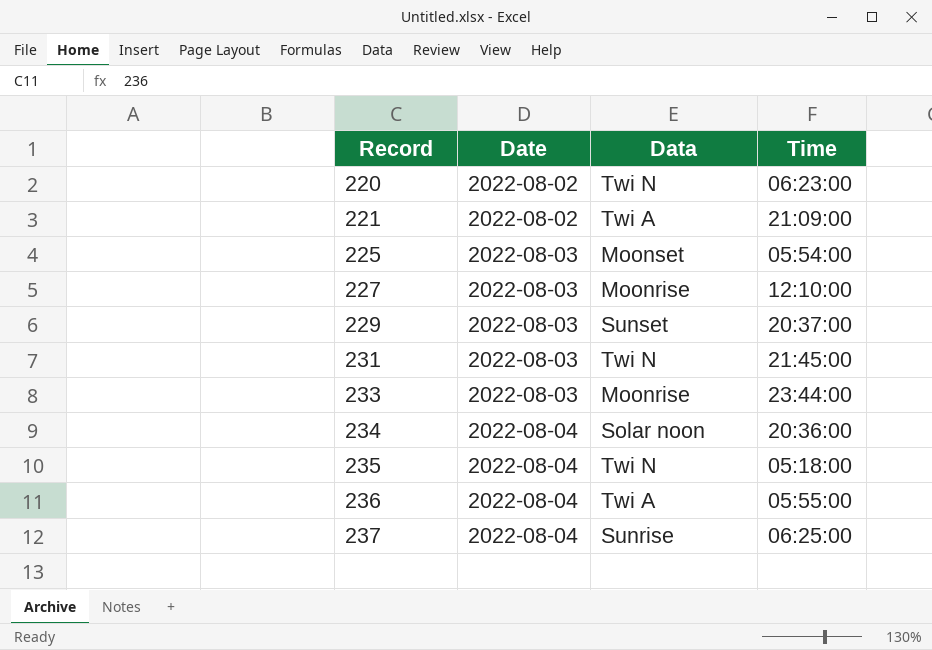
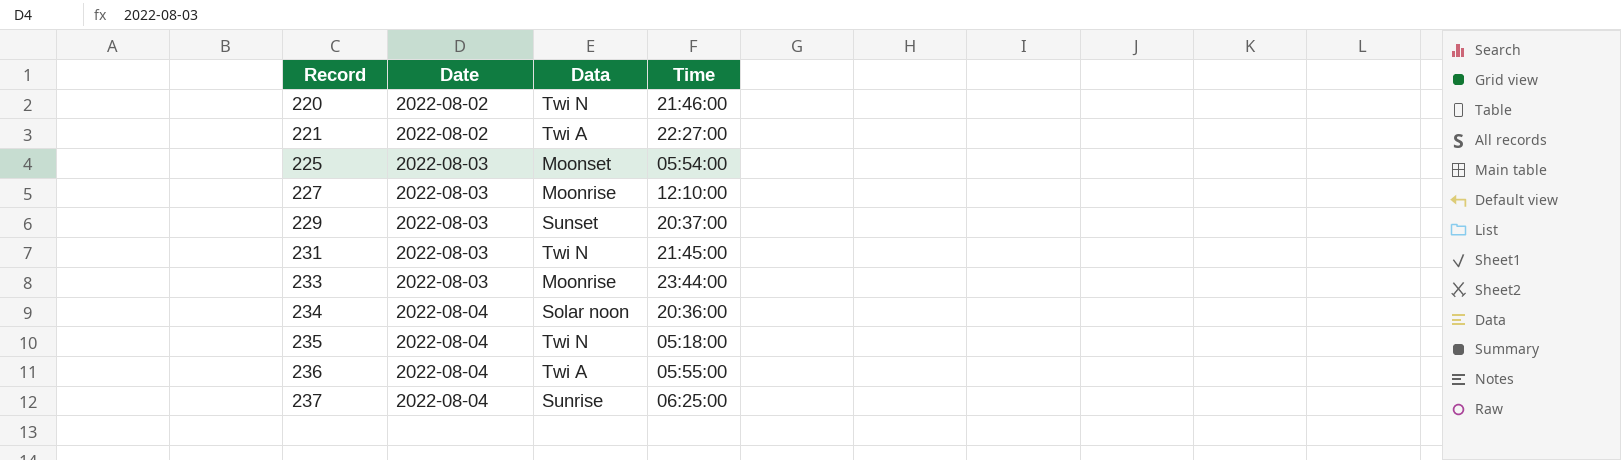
220 | Time: 06:23:00 -> 21:46:00
221 | Time: 21:09:00 -> 22:27:00

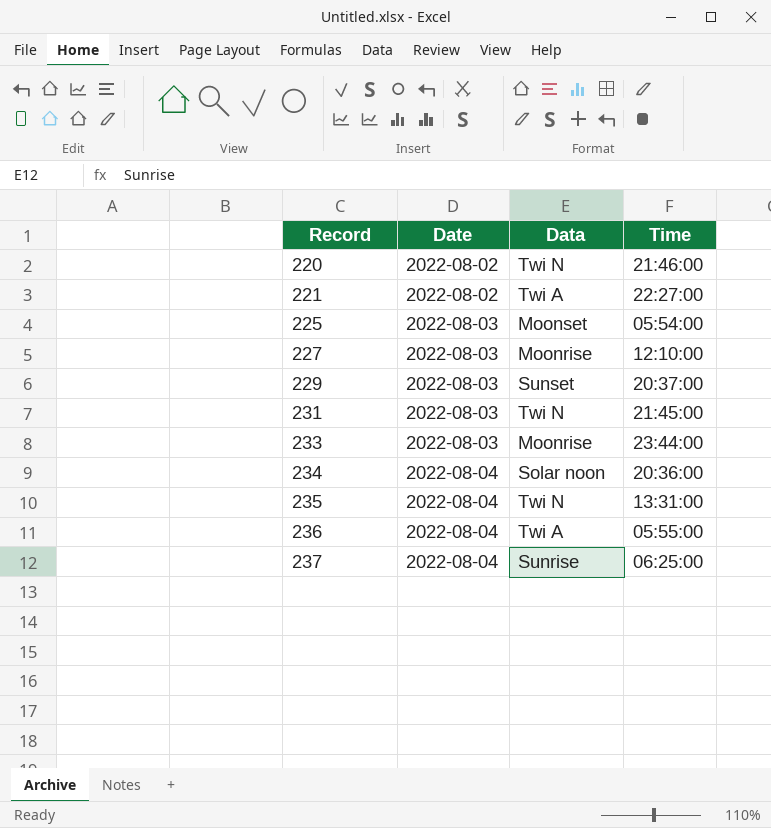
235 | Time: 05:18:00 -> 13:31:00

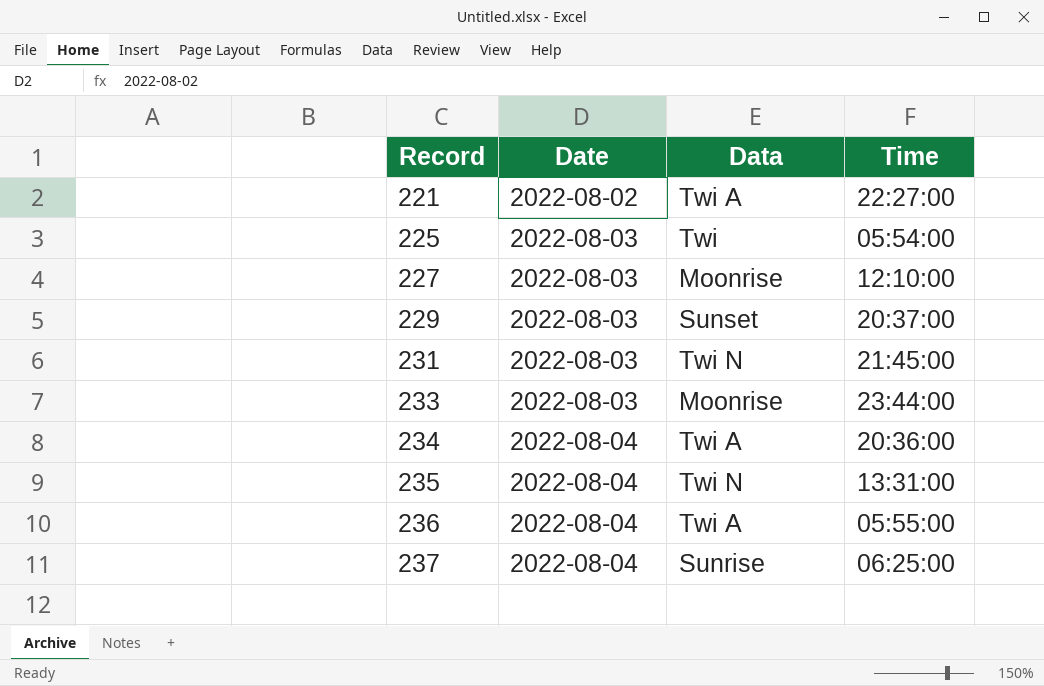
row 220: 2022-08-02 | Twi N | 21:46:00 -> none
225 | Data: Moonset -> Twi
234 | Data: Solar noon -> Twi A

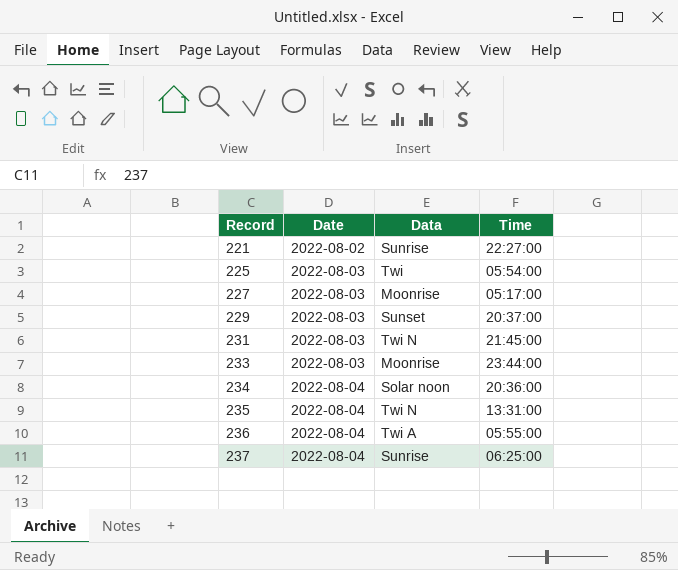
221 | Data: Twi A -> Sunrise
227 | Time: 12:10:00 -> 05:17:00
234 | Data: Twi A -> Solar noon

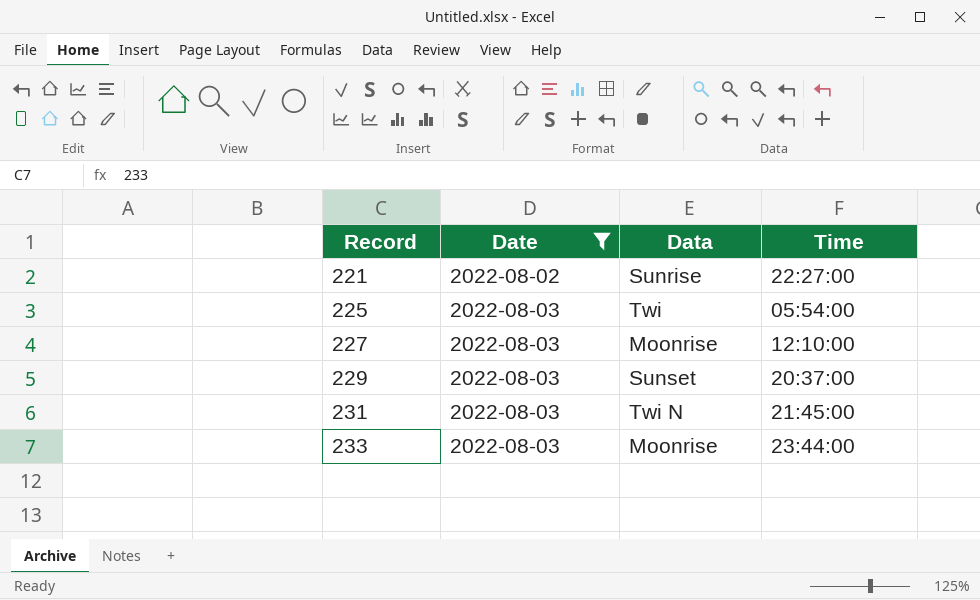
filter: none -> Date != 2022-08-04
227 | Time: 05:17:00 -> 12:10:00

